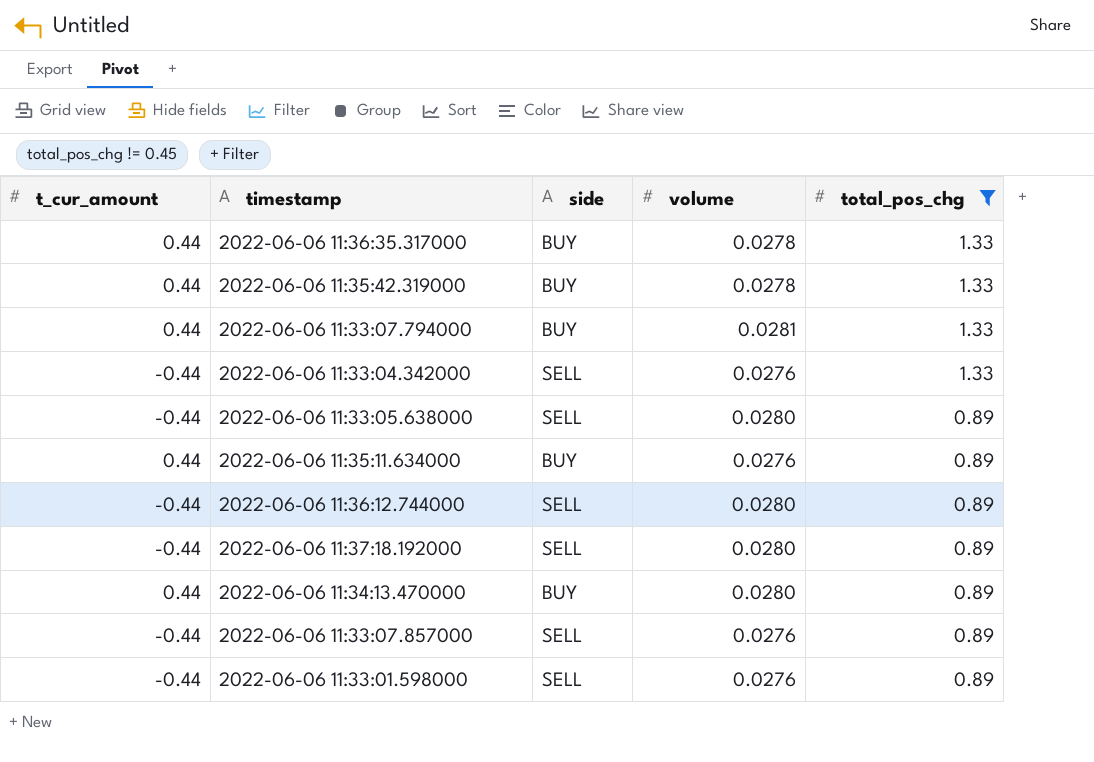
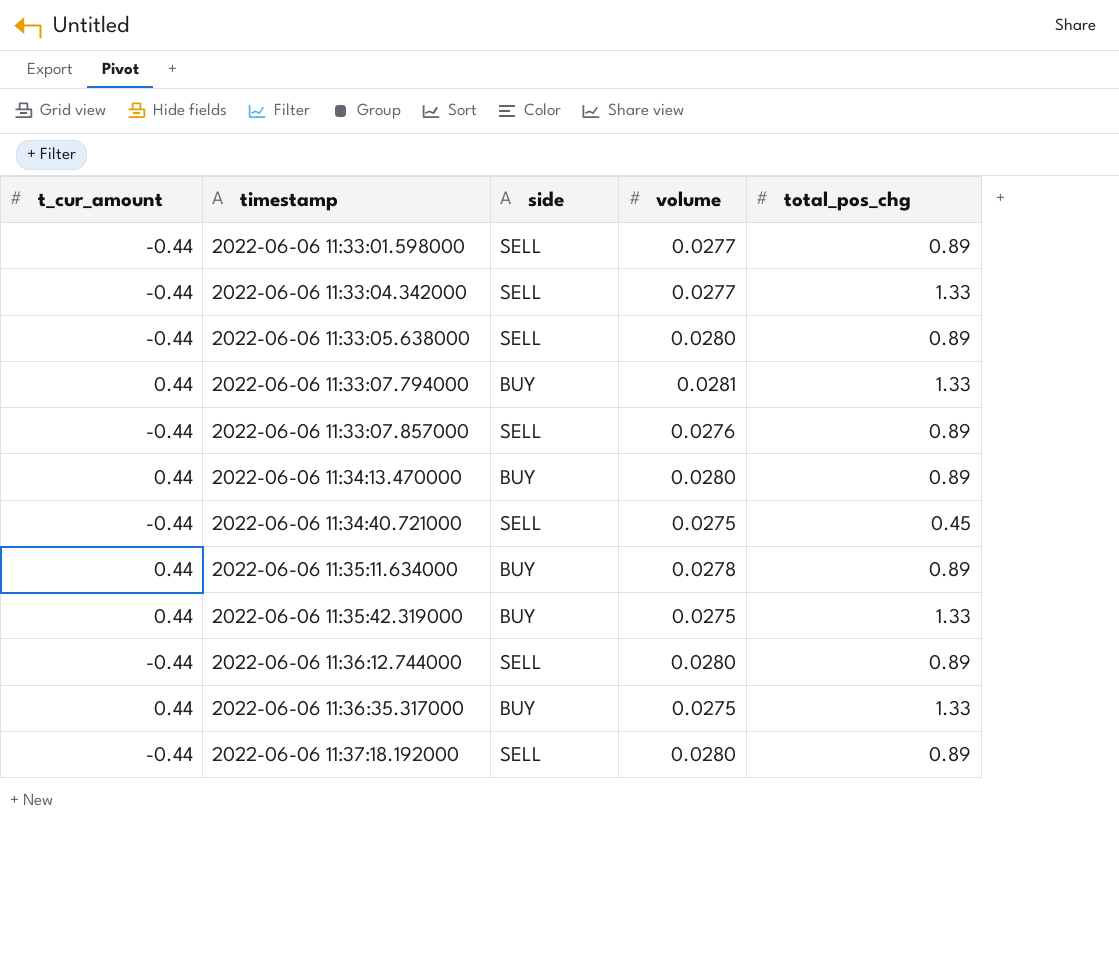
filter: total_pos_chg != 0.45 -> none
row order: total_pos_chg descending -> timestamp ascending
2022-06-06 11:33:01.598000 | volume: 0.0276 -> 0.0277
2022-06-06 11:33:04.342000 | volume: 0.0276 -> 0.0277
2022-06-06 11:35:11.634000 | volume: 0.0276 -> 0.0278
2022-06-06 11:35:42.319000 | volume: 0.0278 -> 0.0275
2022-06-06 11:36:35.317000 | volume: 0.0278 -> 0.0275

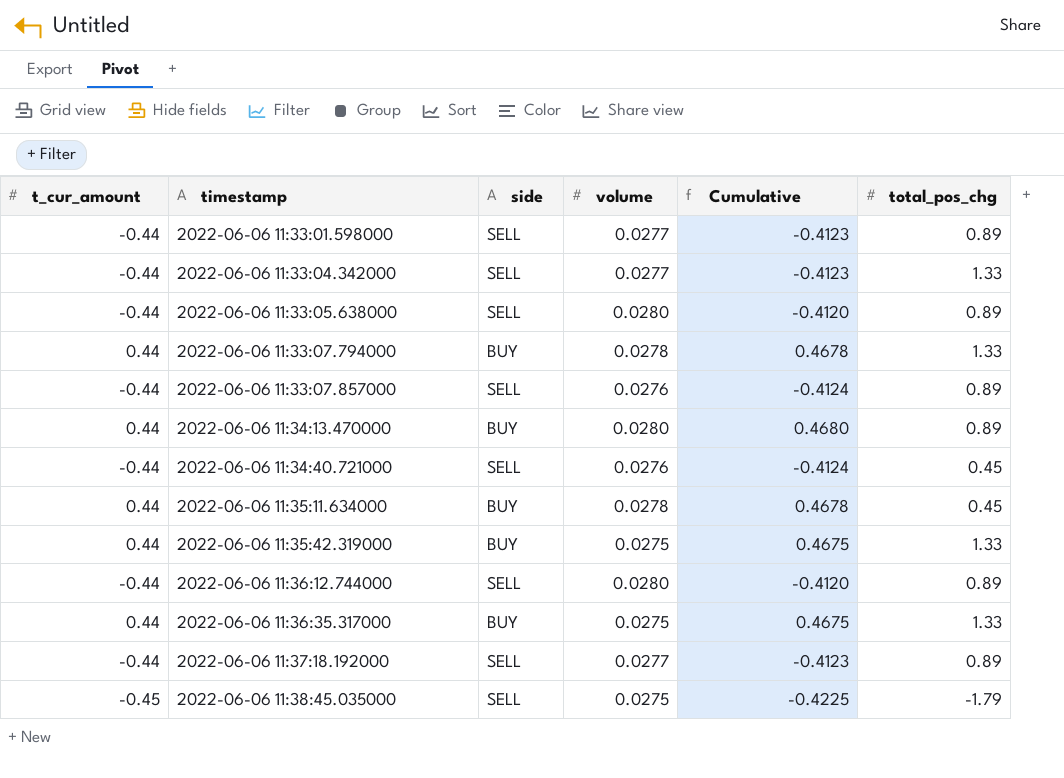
column Cumulative | formula: none -> [t_cur_amount] + [volume]
2022-06-06 11:33:07.794000 | volume: 0.0281 -> 0.0278
2022-06-06 11:34:40.721000 | volume: 0.0275 -> 0.0276
2022-06-06 11:35:11.634000 | total_pos_chg: 0.89 -> 0.45
2022-06-06 11:37:18.192000 | volume: 0.0280 -> 0.0277
row 2022-06-06 11:38:45.035000: none -> -0.45 | SELL | 0.0275 | -0.4225 | -1.79

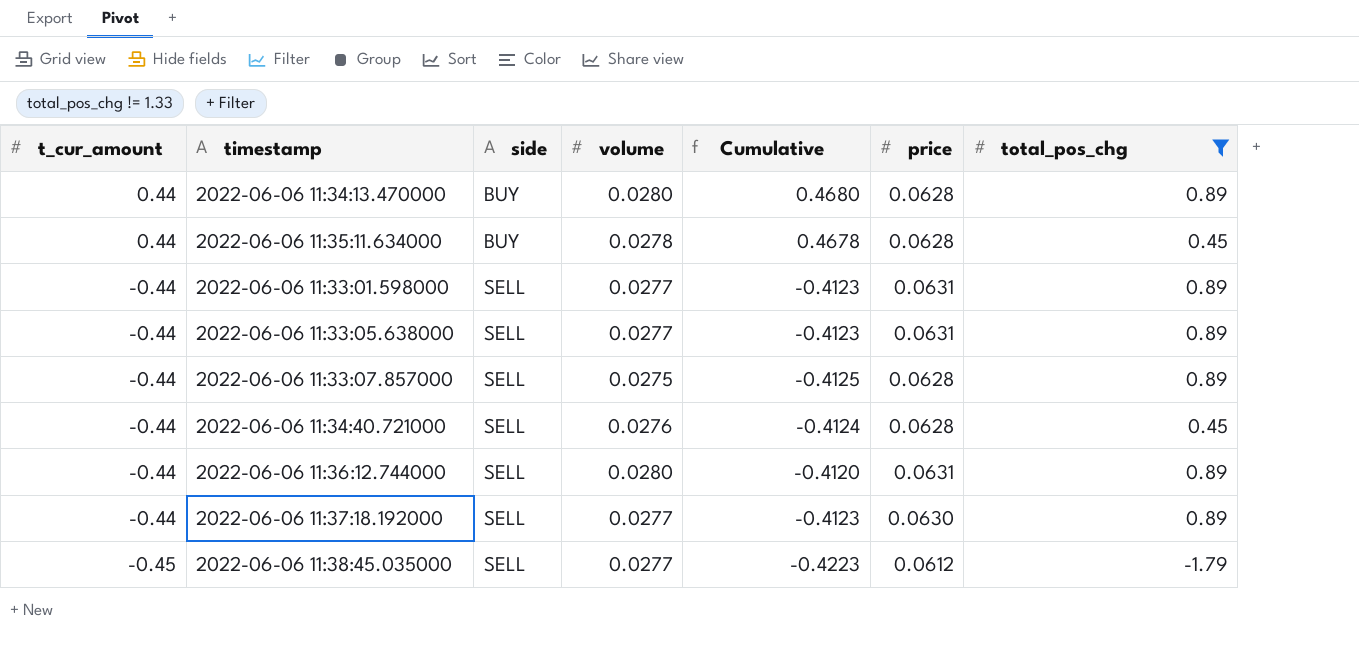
filter: none -> total_pos_chg != 1.33
row order: timestamp ascending -> t_cur_amount descending
column price | position: none -> 6
2022-06-06 11:33:05.638000 | volume: 0.0280 -> 0.0277
2022-06-06 11:33:05.638000 | Cumulative: -0.4120 -> -0.4123
2022-06-06 11:33:07.857000 | volume: 0.0276 -> 0.0275
2022-06-06 11:33:07.857000 | Cumulative: -0.4124 -> -0.4125
2022-06-06 11:38:45.035000 | volume: 0.0275 -> 0.0277
2022-06-06 11:38:45.035000 | Cumulative: -0.4225 -> -0.4223

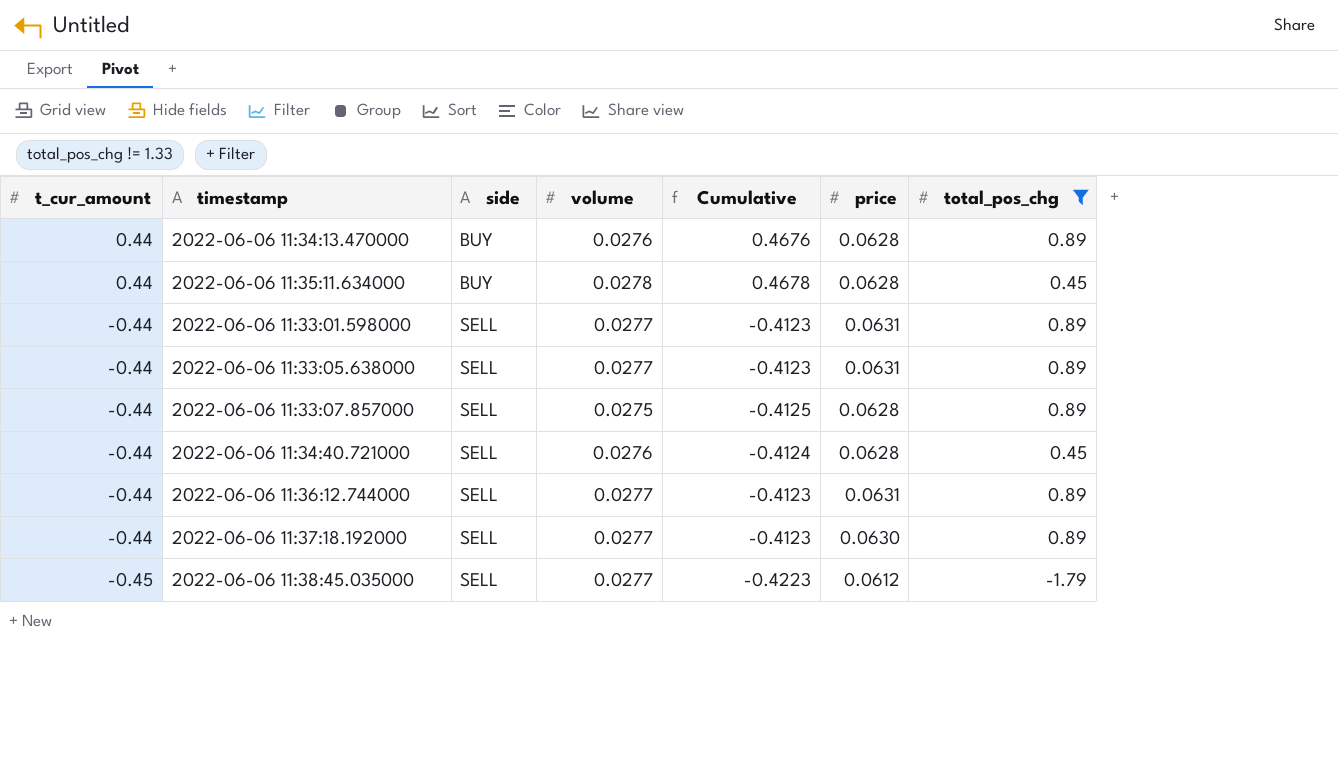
2022-06-06 11:34:13.470000 | volume: 0.0280 -> 0.0276
2022-06-06 11:34:13.470000 | Cumulative: 0.4680 -> 0.4676
2022-06-06 11:36:12.744000 | volume: 0.0280 -> 0.0277
2022-06-06 11:36:12.744000 | Cumulative: -0.4120 -> -0.4123

